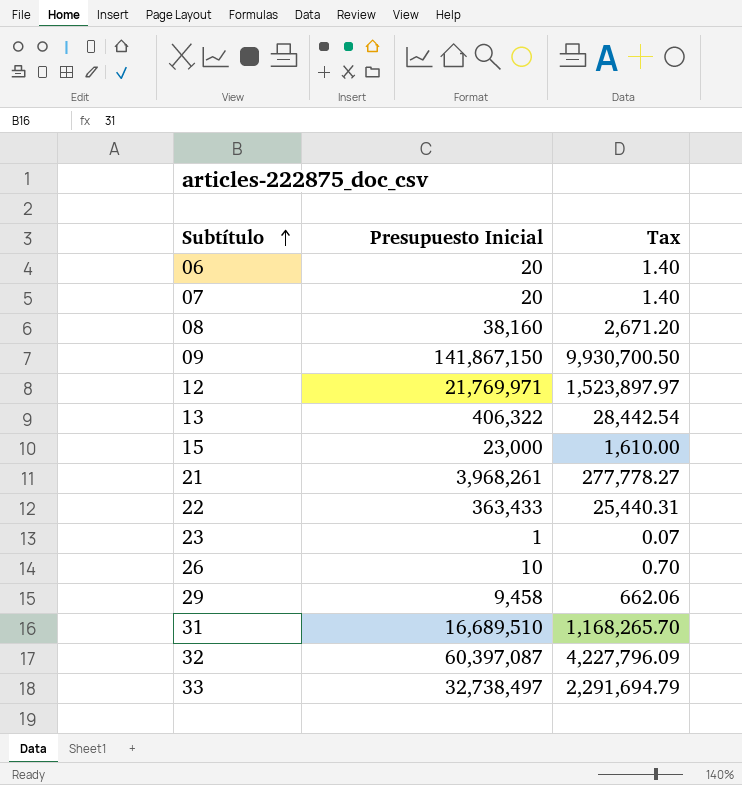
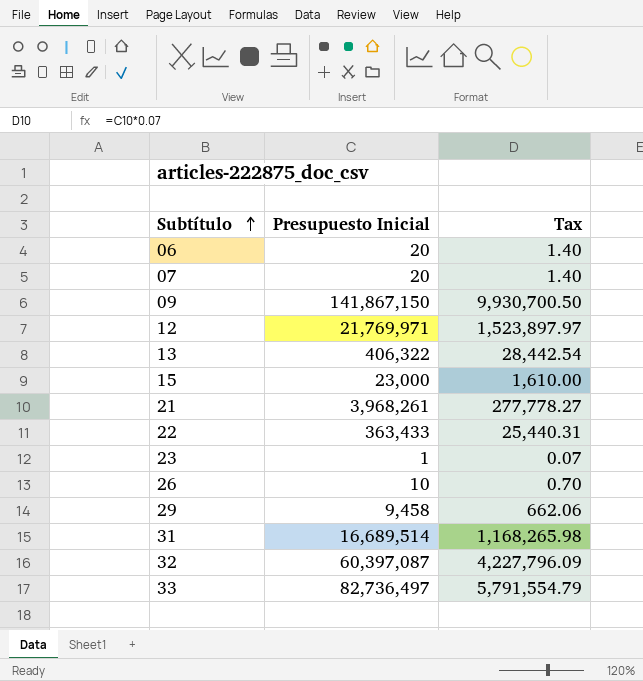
row 08: 38,160 | 2,671.20 -> none
31 | Presupuesto Inicial: 16,689,510 -> 16,689,514
31 | Tax: 1,168,265.70 -> 1,168,265.98
33 | Presupuesto Inicial: 32,738,497 -> 82,736,497
33 | Tax: 2,291,694.79 -> 5,791,554.79

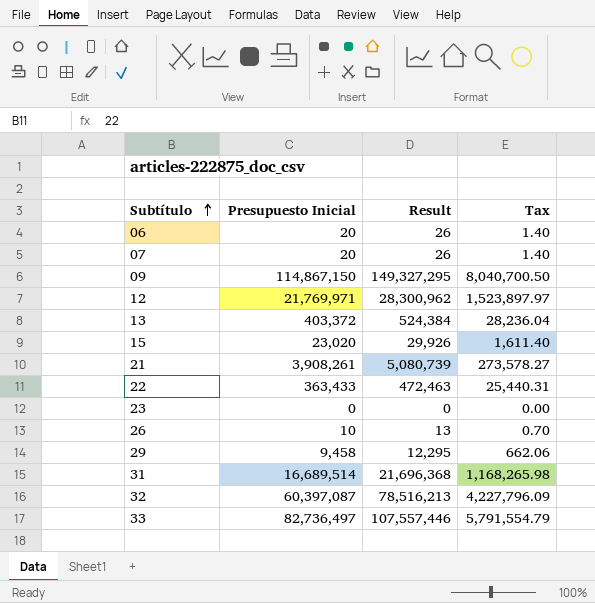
column Result | formula: none -> [Presupuesto Inicial] * 1.3
09 | Presupuesto Inicial: 141,867,150 -> 114,867,150
09 | Tax: 9,930,700.50 -> 8,040,700.50
13 | Presupuesto Inicial: 406,322 -> 403,372
13 | Tax: 28,442.54 -> 28,236.04
15 | Presupuesto Inicial: 23,000 -> 23,020
15 | Tax: 1,610.00 -> 1,611.40
21 | Presupuesto Inicial: 3,968,261 -> 3,908,261
21 | Tax: 277,778.27 -> 273,578.27
23 | Presupuesto Inicial: 1 -> 0
23 | Tax: 0.07 -> 0.00

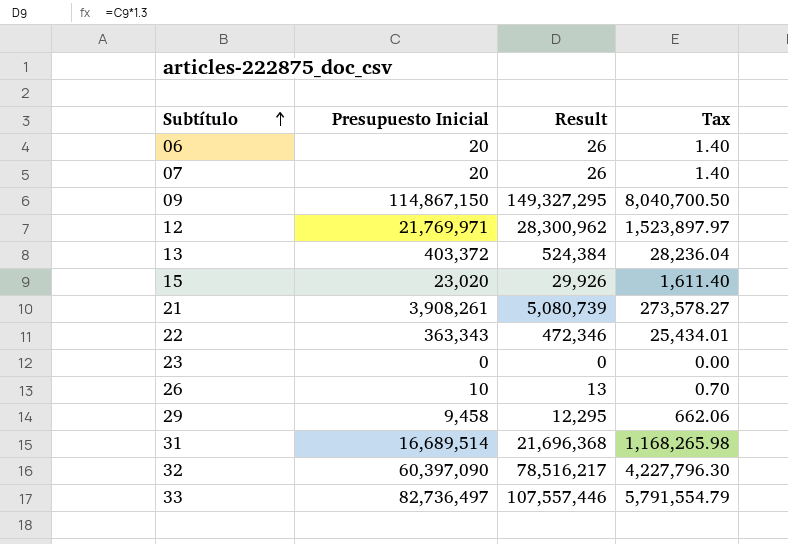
22 | Presupuesto Inicial: 363,433 -> 363,343
22 | Result: 472,463 -> 472,346
22 | Tax: 25,440.31 -> 25,434.01
32 | Presupuesto Inicial: 60,397,087 -> 60,397,090
32 | Result: 78,516,213 -> 78,516,217
32 | Tax: 4,227,796.09 -> 4,227,796.30

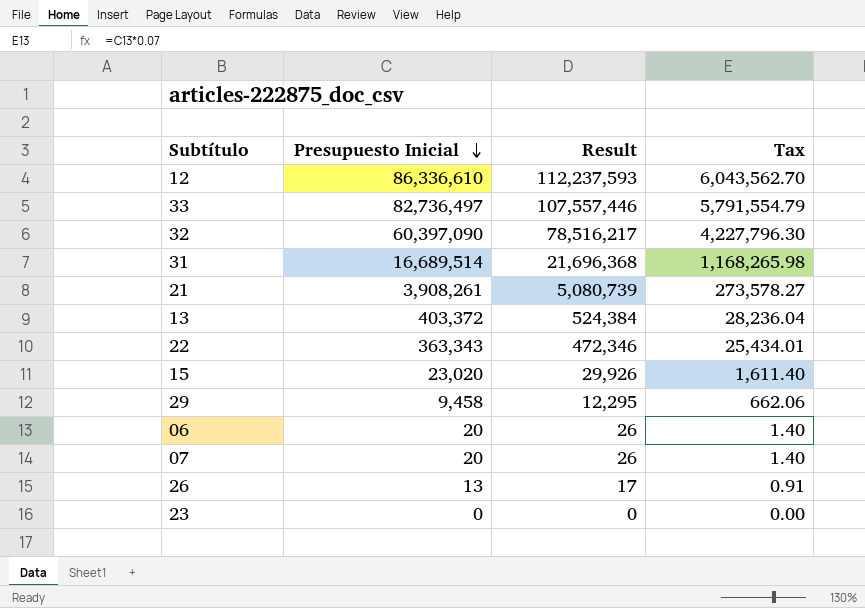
row order: Subtítulo ascending -> Presupuesto Inicial descending
row 09: 114,867,150 | 149,327,295 | 8,040,700.50 -> none
12 | Presupuesto Inicial: 21,769,971 -> 86,336,610
12 | Result: 28,300,962 -> 112,237,593
12 | Tax: 1,523,897.97 -> 6,043,562.70
26 | Presupuesto Inicial: 10 -> 13
26 | Result: 13 -> 17
26 | Tax: 0.70 -> 0.91

